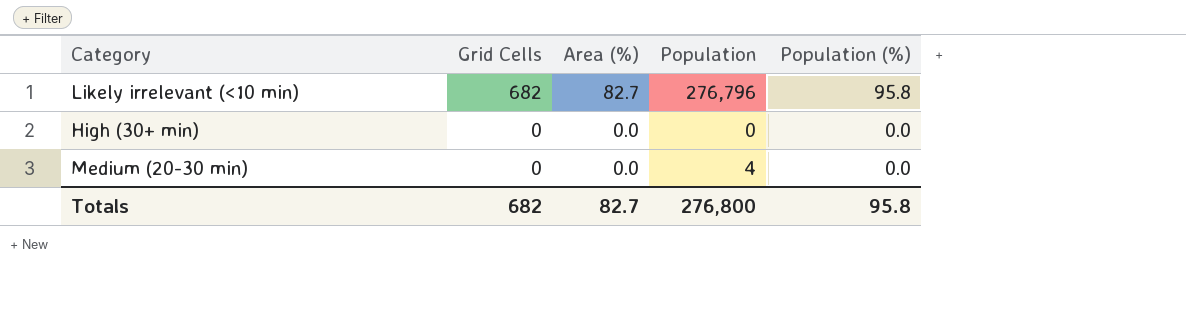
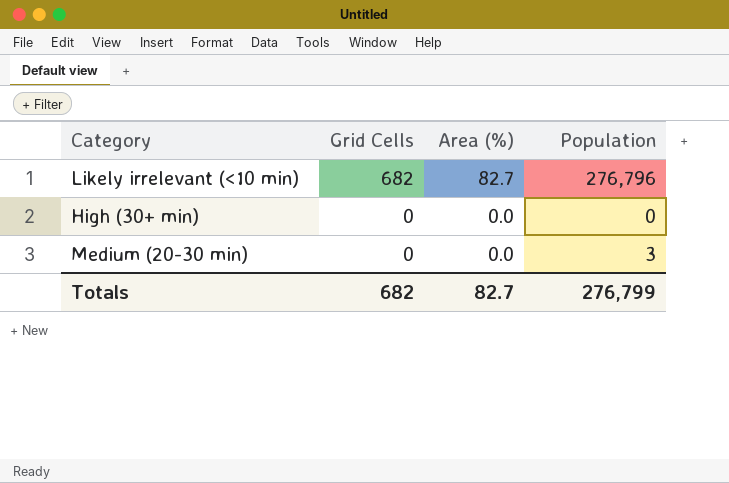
column Population (%) | position: 5 -> none
Medium (20-30 min) | Population: 4 -> 3
Totals | Population: 276,800 -> 276,799

